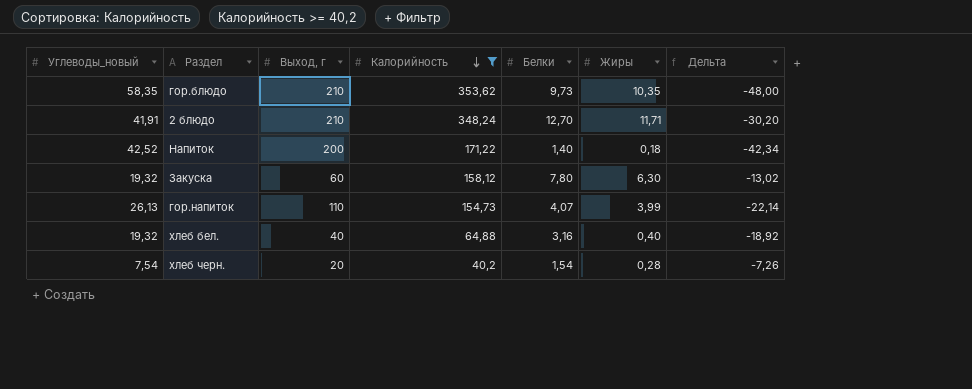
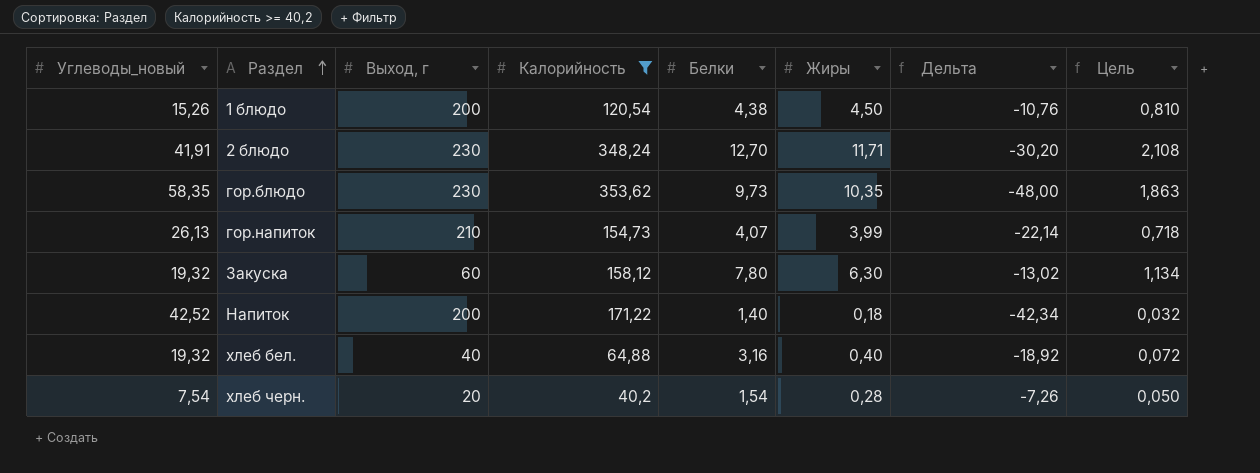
row order: Калорийность descending -> Раздел ascending
column Цель | formula: none -> [Жиры] * 0,18
row 1 блюдо: none -> 15,26 | 200 | 120,54 | 4,38 | 4,50 | -10,76 | 0,810
2 блюдо | Выход, г: 210 -> 230
гор.блюдо | Выход, г: 210 -> 230
гор.напиток | Выход, г: 110 -> 210

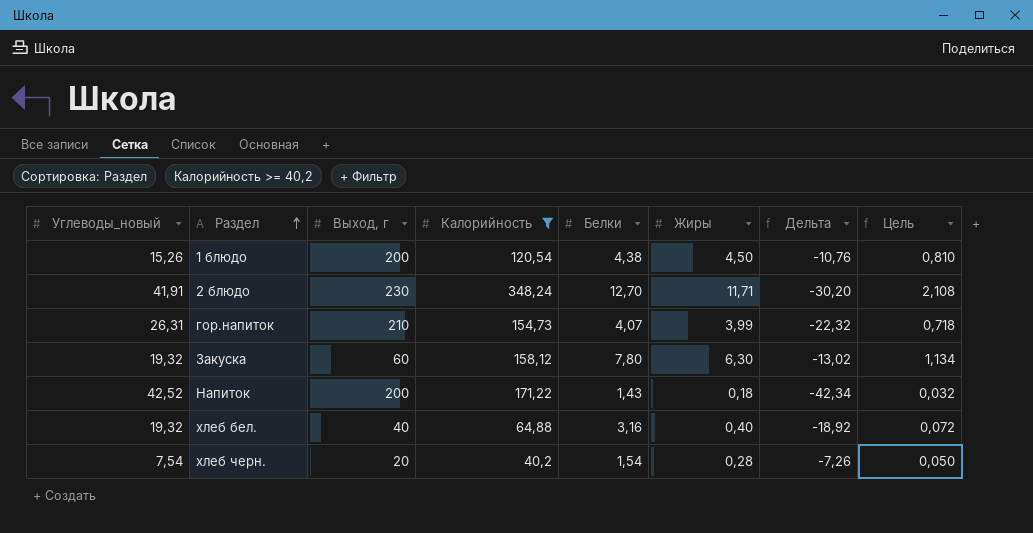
row гор.блюдо: 58,35 | 230 | 353,62 | 9,73 | 10,35 | -48,00 | 1,863 -> none
гор.напиток | Углеводы_новый: 26,13 -> 26,31
гор.напиток | Дельта: -22,14 -> -22,32
Напиток | Белки: 1,40 -> 1,43

